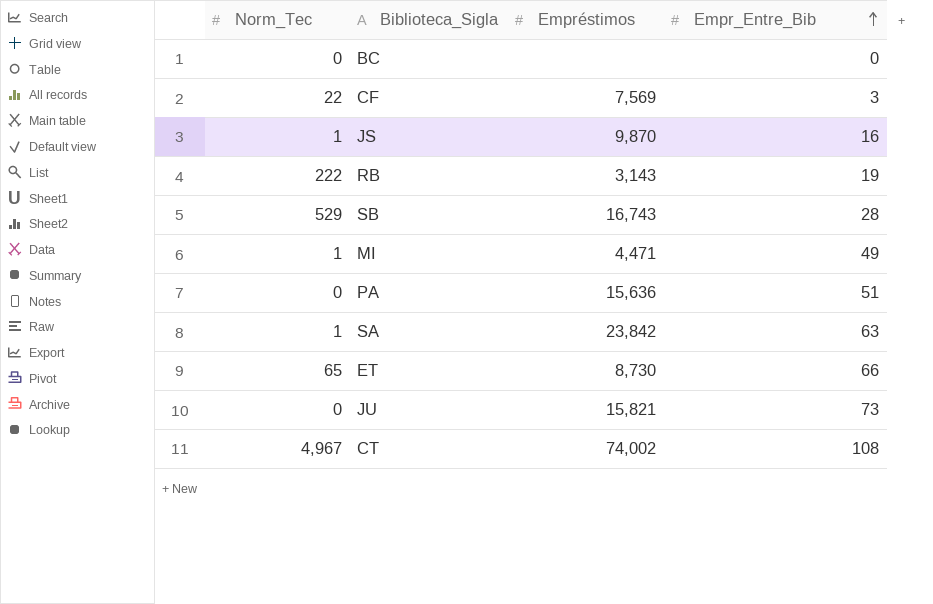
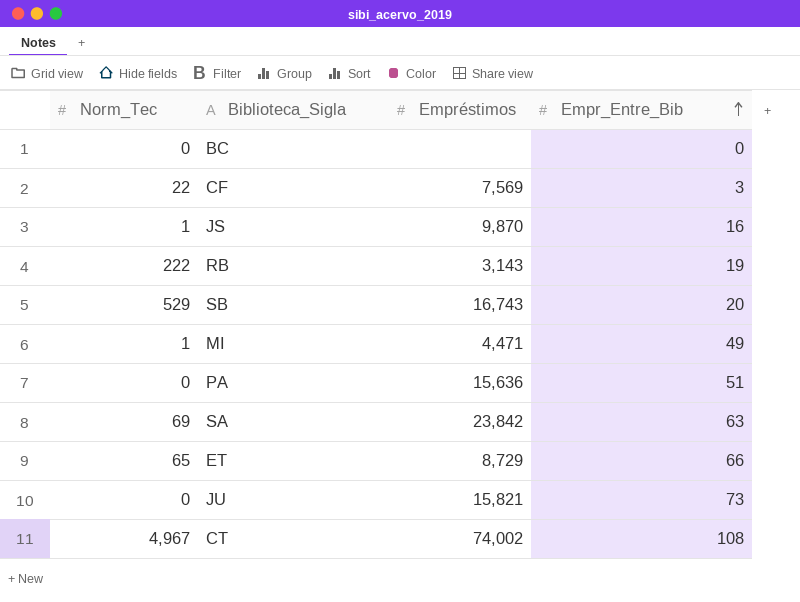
SB | Empr_Entre_Bib: 28 -> 20
SA | Norm_Tec: 1 -> 69
ET | Empréstimos: 8,730 -> 8,729

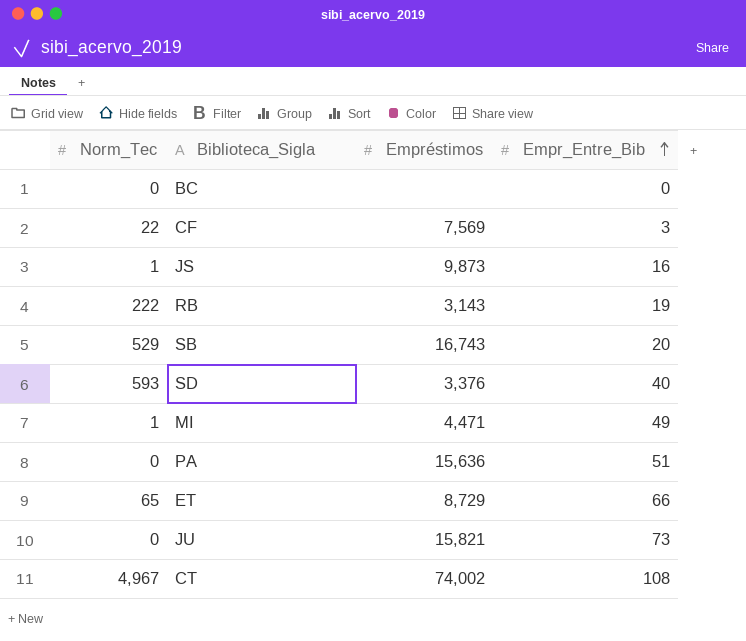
row SA: 69 | 23,842 | 63 -> none
JS | Empréstimos: 9,870 -> 9,873
row SD: none -> 593 | 3,376 | 40

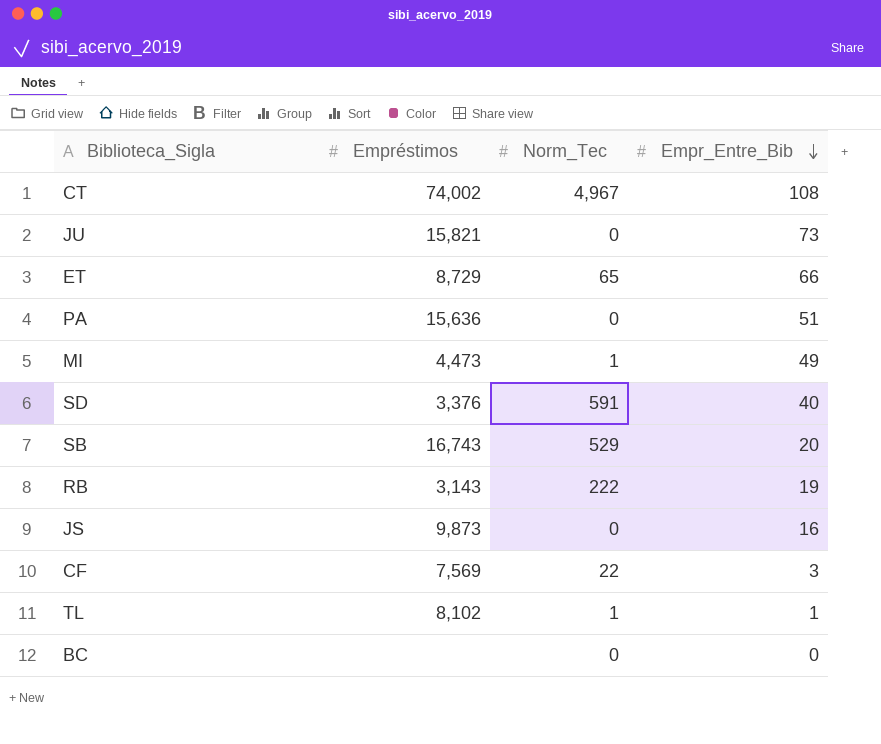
row order: Empr_Entre_Bib ascending -> Empr_Entre_Bib descending
column Norm_Tec | position: 1 -> 3
MI | Empréstimos: 4,471 -> 4,473
SD | Norm_Tec: 593 -> 591
JS | Norm_Tec: 1 -> 0
row TL: none -> 8,102 | 1 | 1

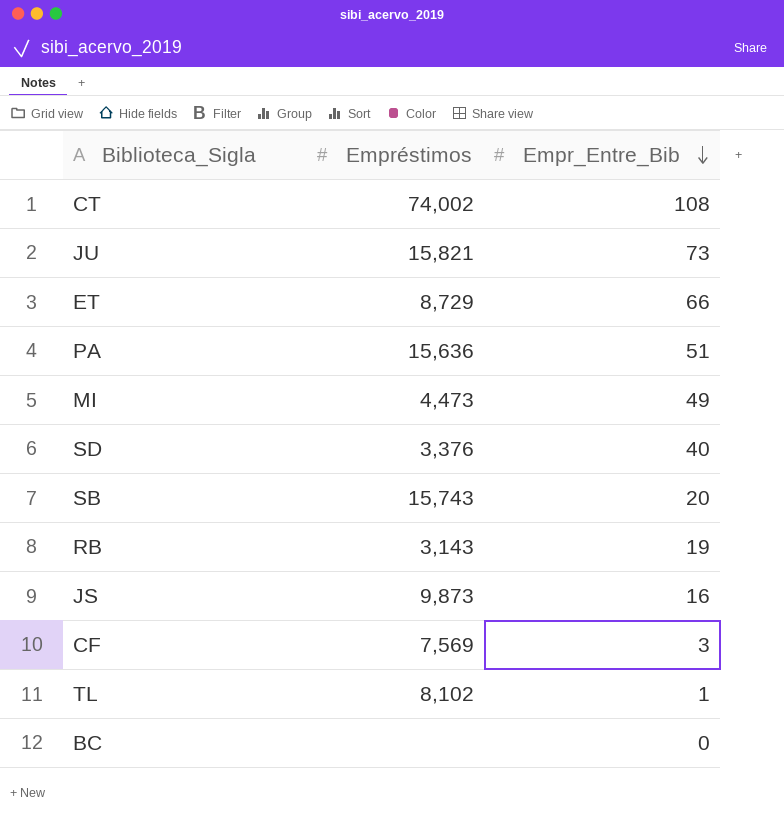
column Norm_Tec | position: 3 -> none
SB | Empréstimos: 16,743 -> 15,743

